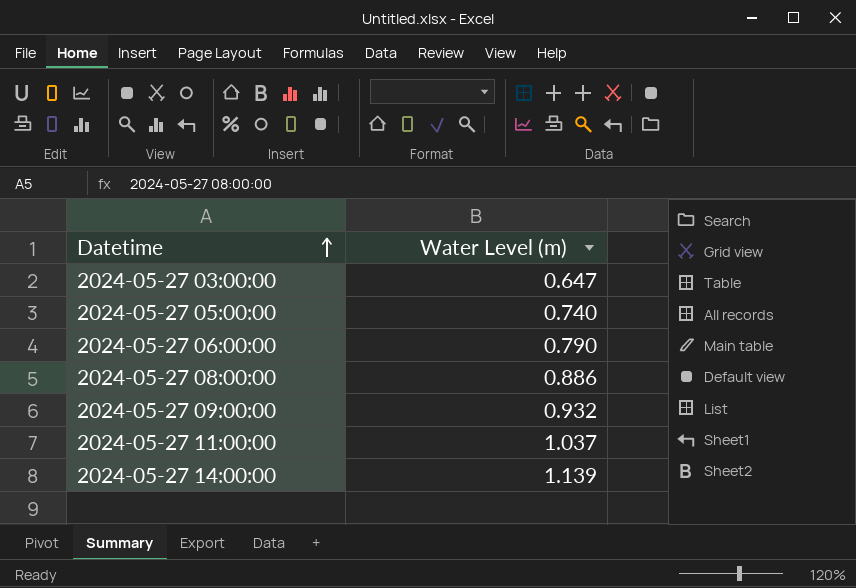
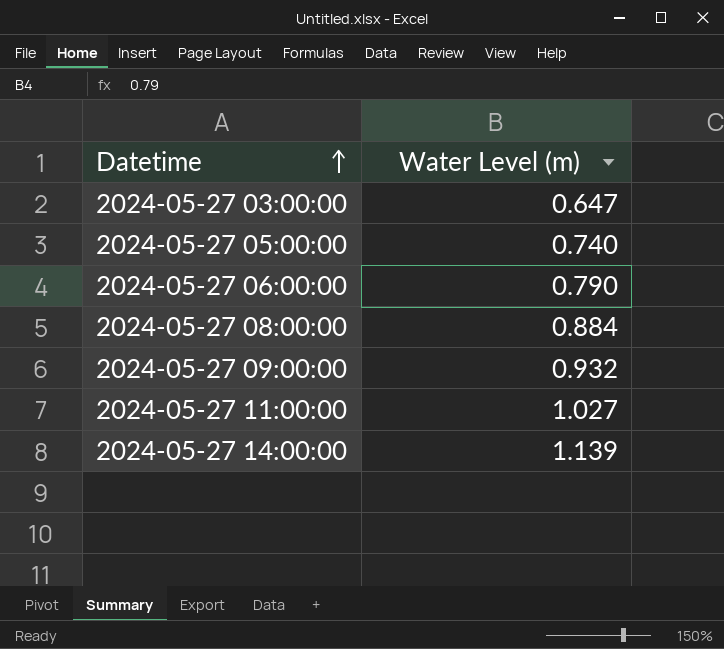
2024-05-27 08:00:00 | Water Level (m): 0.886 -> 0.884
2024-05-27 11:00:00 | Water Level (m): 1.037 -> 1.027

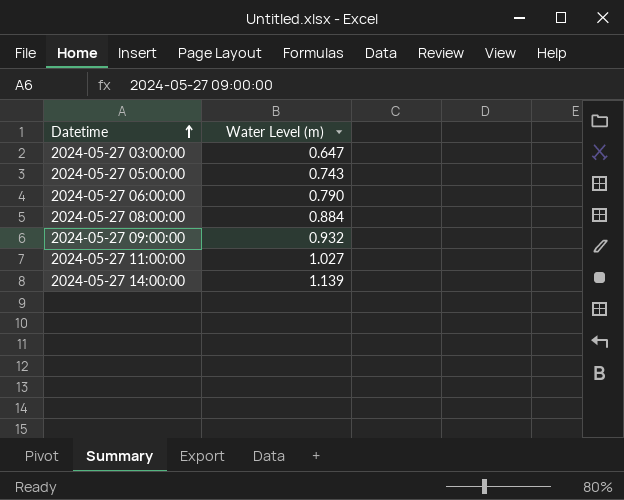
2024-05-27 05:00:00 | Water Level (m): 0.740 -> 0.743

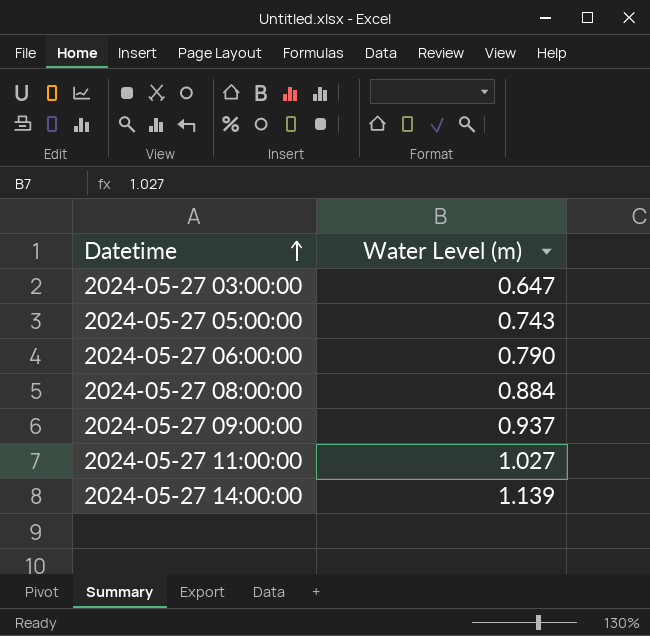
2024-05-27 09:00:00 | Water Level (m): 0.932 -> 0.937

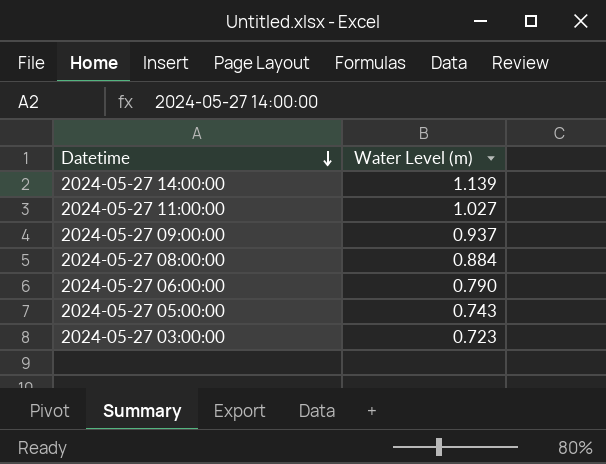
row order: Datetime ascending -> Datetime descending
2024-05-27 03:00:00 | Water Level (m): 0.647 -> 0.723

